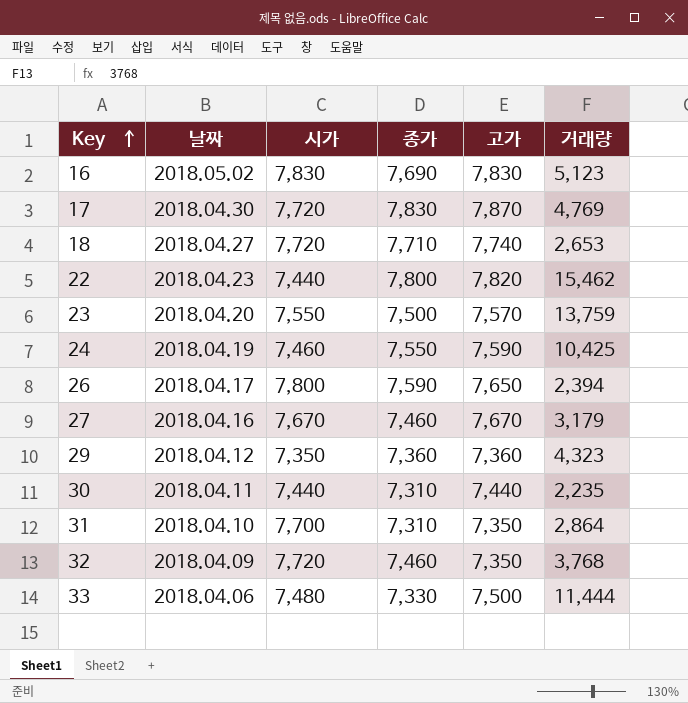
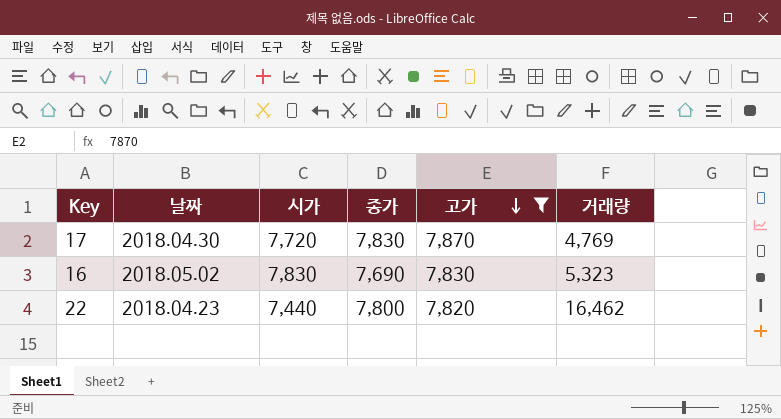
filter: none -> 고가 >= 7,820
row order: Key ascending -> 고가 descending
16 | 거래량: 5,123 -> 5,323
22 | 거래량: 15,462 -> 16,462

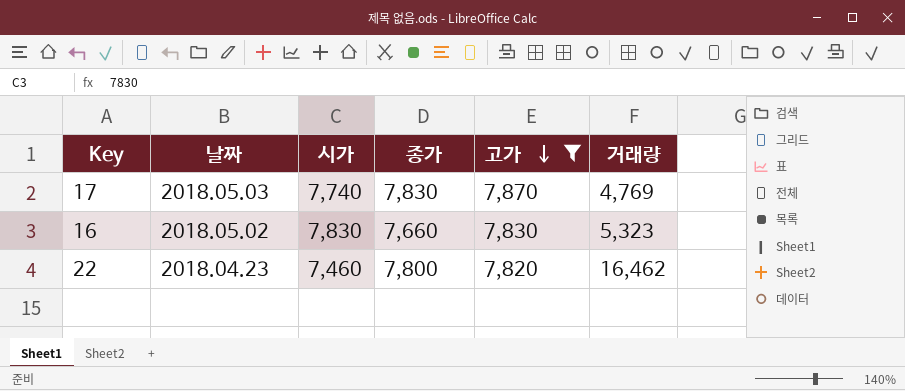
17 | 날짜: 2018.04.30 -> 2018.05.03
17 | 시가: 7,720 -> 7,740
16 | 종가: 7,690 -> 7,660
22 | 시가: 7,440 -> 7,460

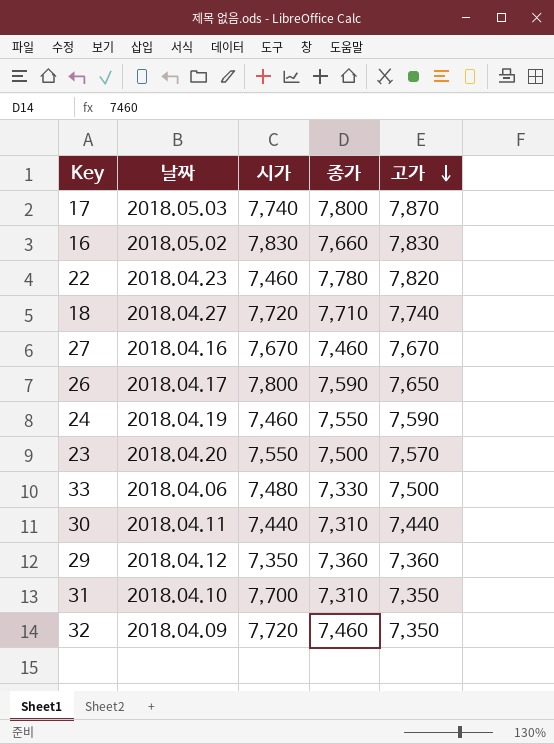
filter: 고가 >= 7,820 -> none
column 거래량 | position: 6 -> none
17 | 종가: 7,830 -> 7,800
22 | 종가: 7,800 -> 7,780

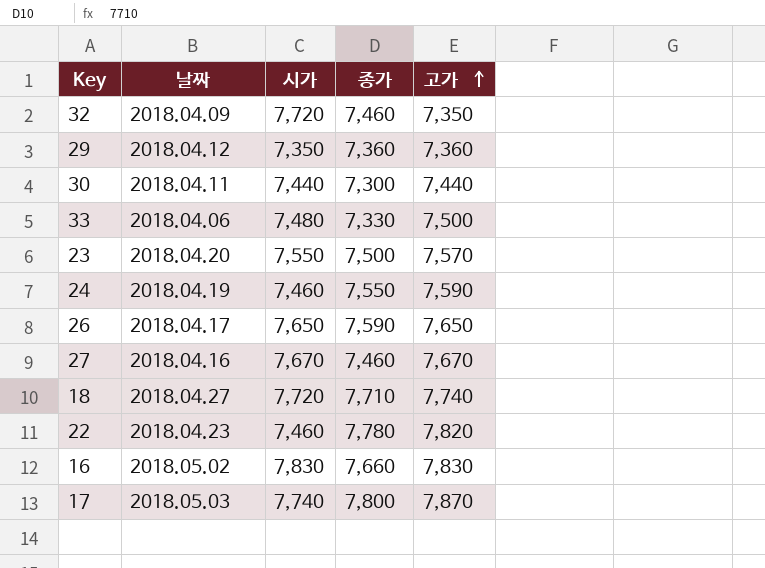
row order: 고가 descending -> 고가 ascending
row 31: 2018.04.10 | 7,700 | 7,310 | 7,350 -> none
30 | 종가: 7,310 -> 7,300
26 | 시가: 7,800 -> 7,650

